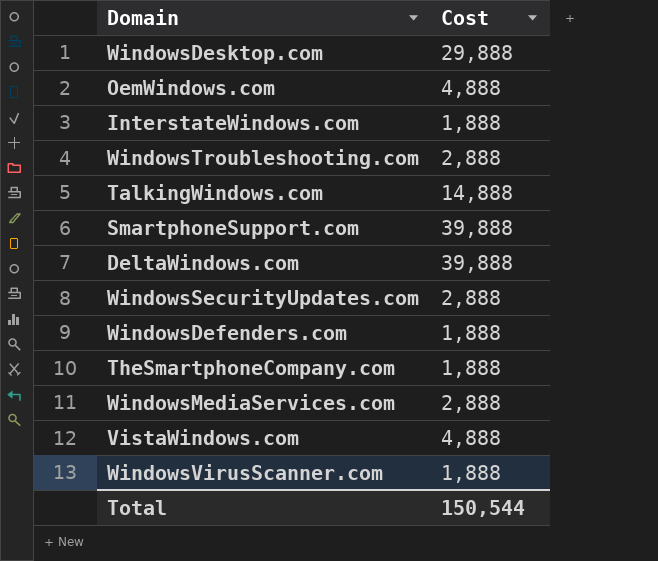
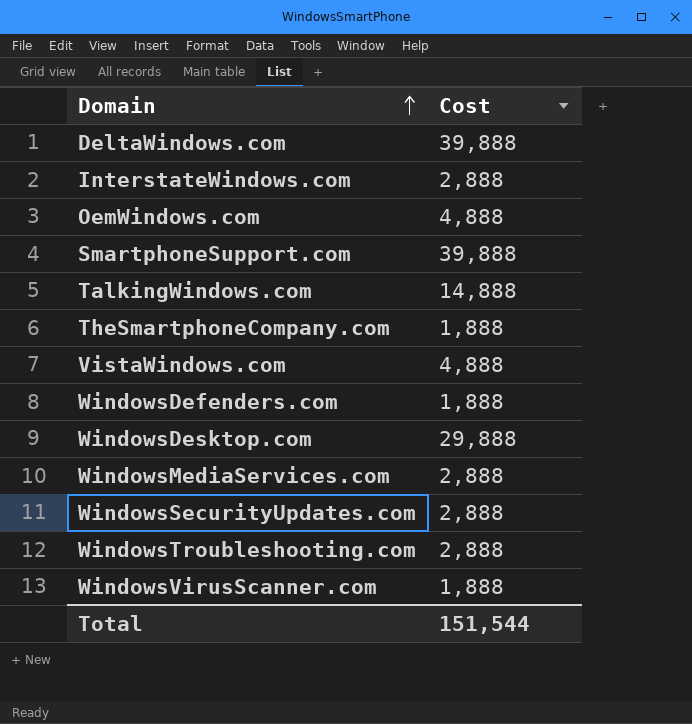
row order: none -> Domain ascending
InterstateWindows.com | Cost: 1,888 -> 2,888
Total | Cost: 150,544 -> 151,544

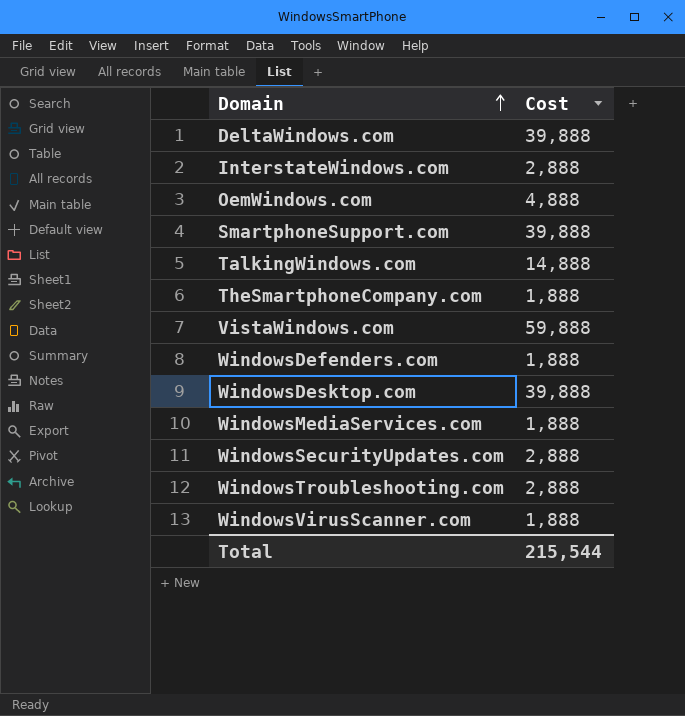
VistaWindows.com | Cost: 4,888 -> 59,888
WindowsDesktop.com | Cost: 29,888 -> 39,888
WindowsMediaServices.com | Cost: 2,888 -> 1,888
Total | Cost: 151,544 -> 215,544

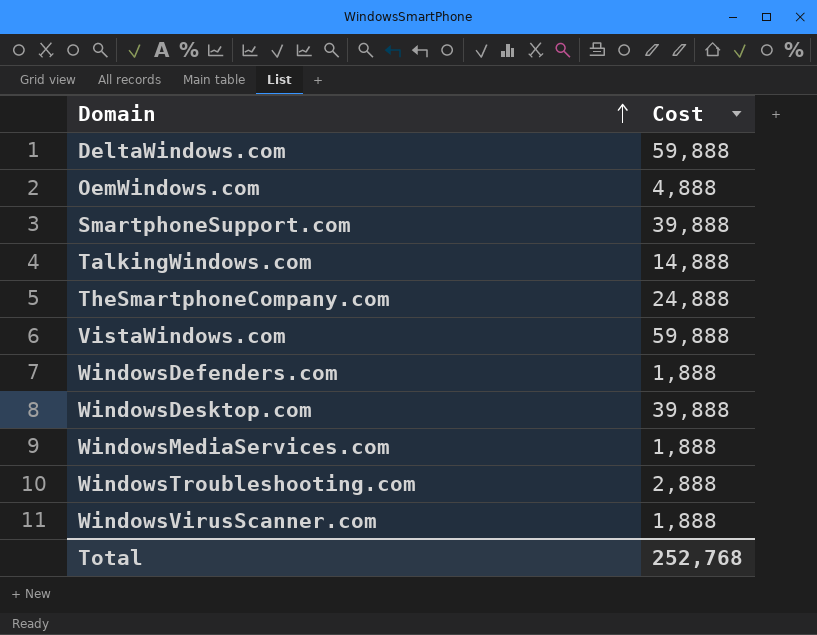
row InterstateWindows.com: 2,888 -> none
row WindowsSecurityUpdates.com: 2,888 -> none
DeltaWindows.com | Cost: 39,888 -> 59,888
TheSmartphoneCompany.com | Cost: 1,888 -> 24,888
Total | Cost: 215,544 -> 252,768

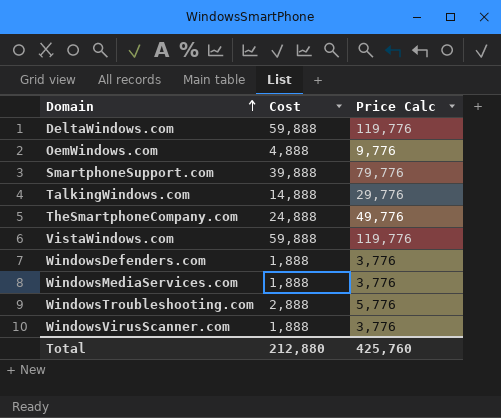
column Price Calc | formula: none -> [Cost] * 2
row WindowsDesktop.com: 39,888 -> none
Total | Cost: 252,768 -> 212,880

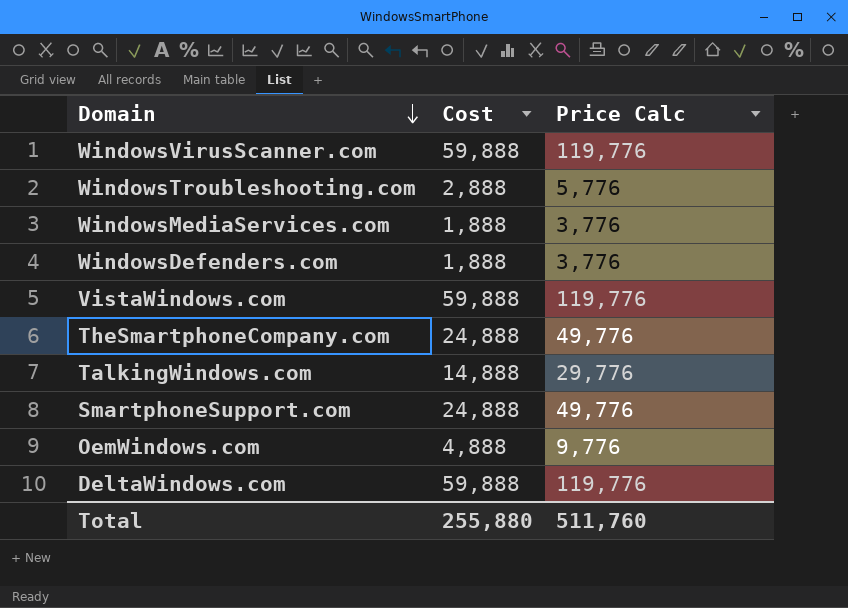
row order: Domain ascending -> Domain descending
WindowsVirusScanner.com | Cost: 1,888 -> 59,888
WindowsVirusScanner.com | Price Calc: 3,776 -> 119,776
SmartphoneSupport.com | Cost: 39,888 -> 24,888
SmartphoneSupport.com | Price Calc: 79,776 -> 49,776
Total | Cost: 212,880 -> 255,880
Total | Price Calc: 425,760 -> 511,760

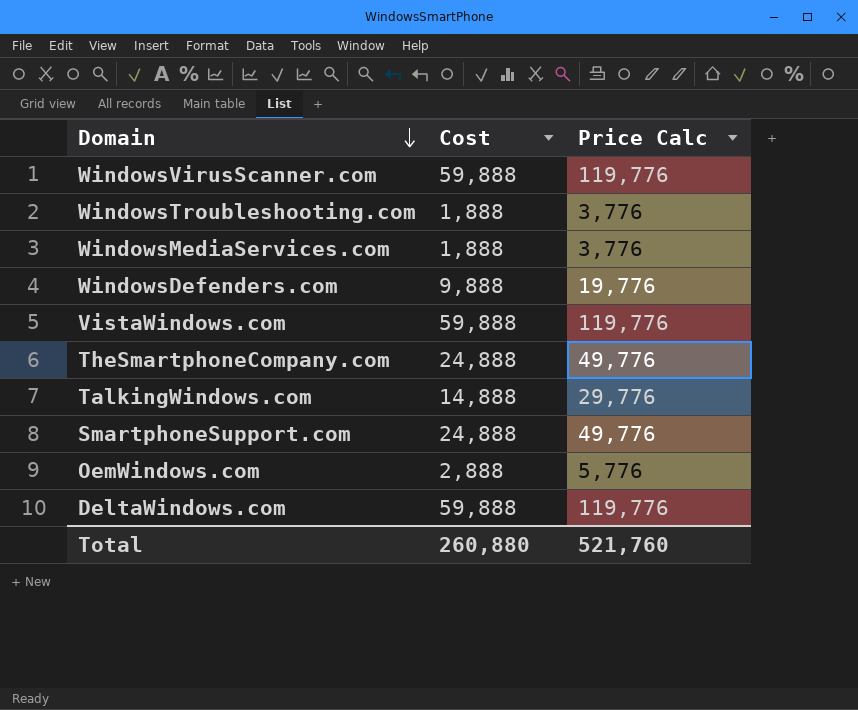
WindowsTroubleshooting.com | Cost: 2,888 -> 1,888
WindowsTroubleshooting.com | Price Calc: 5,776 -> 3,776
WindowsDefenders.com | Cost: 1,888 -> 9,888
WindowsDefenders.com | Price Calc: 3,776 -> 19,776
OemWindows.com | Cost: 4,888 -> 2,888
OemWindows.com | Price Calc: 9,776 -> 5,776
Total | Cost: 255,880 -> 260,880
Total | Price Calc: 511,760 -> 521,760

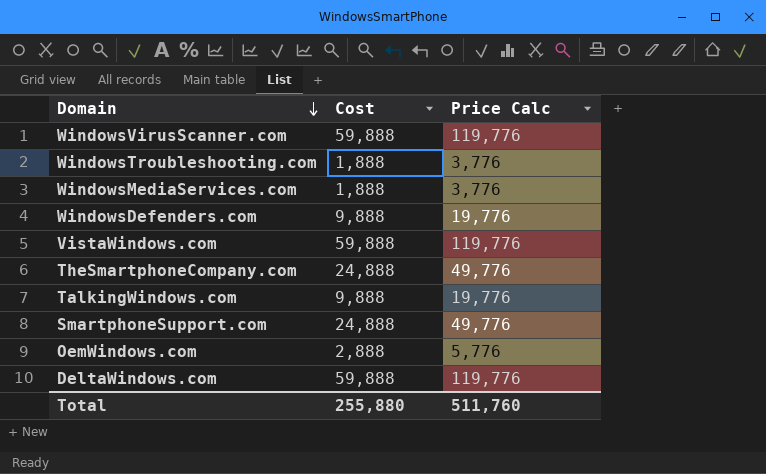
TalkingWindows.com | Cost: 14,888 -> 9,888
TalkingWindows.com | Price Calc: 29,776 -> 19,776
Total | Cost: 260,880 -> 255,880
Total | Price Calc: 521,760 -> 511,760

